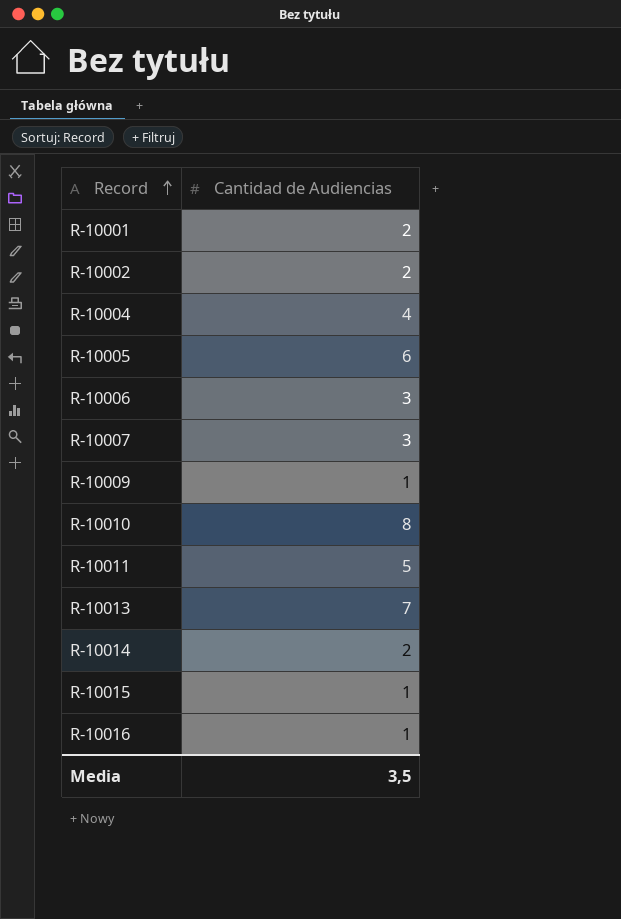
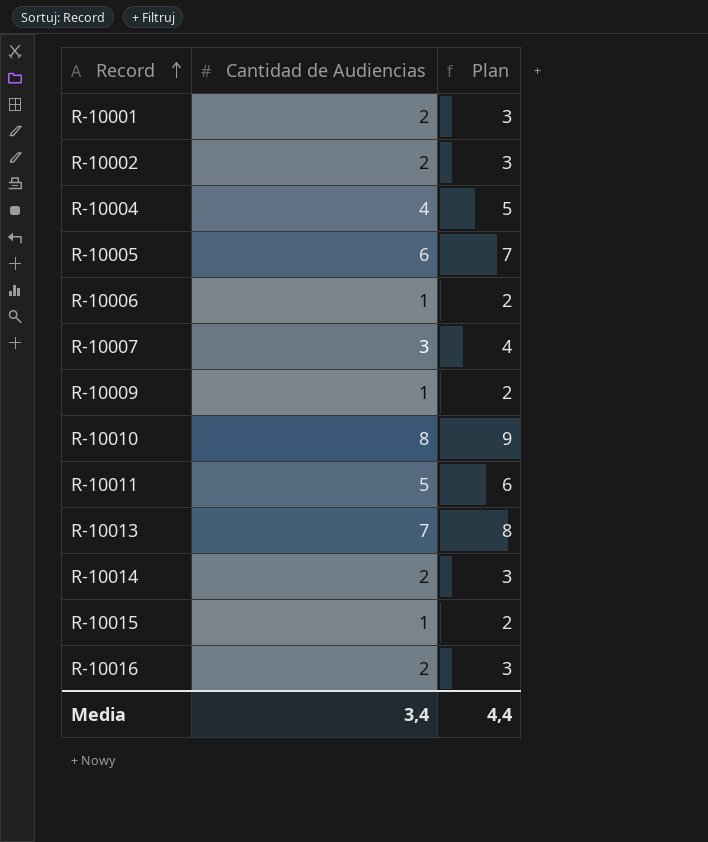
column Plan | formula: none -> [Cantidad de Audiencias] + 1
R-10006 | Cantidad de Audiencias: 3 -> 1
R-10016 | Cantidad de Audiencias: 1 -> 2
Media | Cantidad de Audiencias: 3,5 -> 3,4

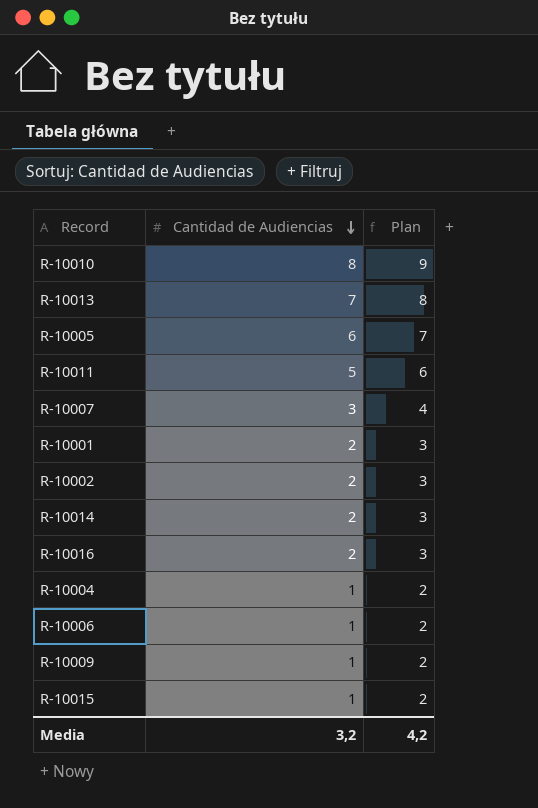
row order: Record ascending -> Cantidad de Audiencias descending
R-10004 | Cantidad de Audiencias: 4 -> 1
R-10004 | Plan: 5 -> 2
Media | Cantidad de Audiencias: 3,4 -> 3,2
Media | Plan: 4,4 -> 4,2

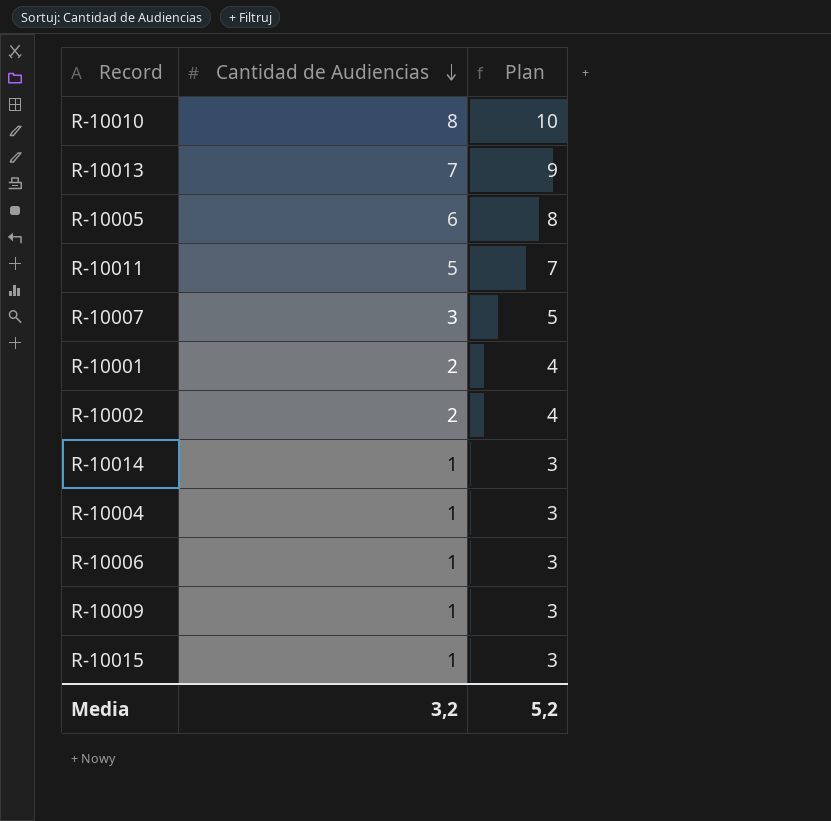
column Plan | formula: [Cantidad de Audiencias] + 1 -> [Cantidad de Audiencias] + 2
row R-10016: 2 | 3 -> none
R-10014 | Cantidad de Audiencias: 2 -> 1
Media | Plan: 4,2 -> 5,2

